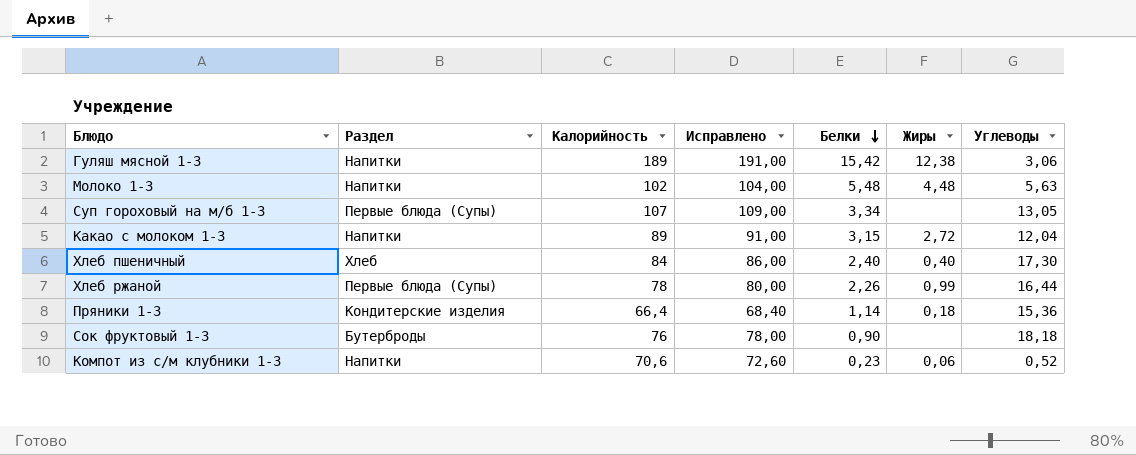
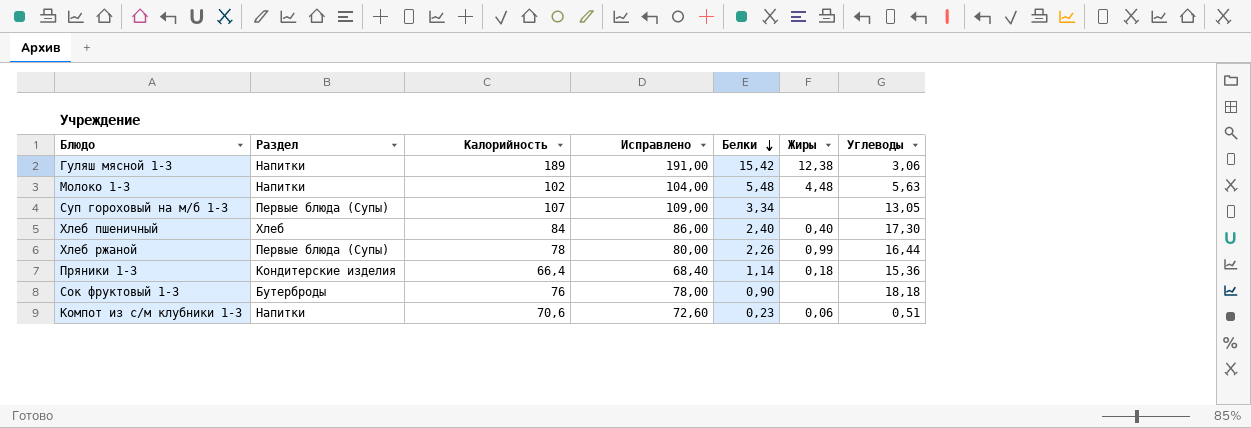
row Какао с молоком 1-3: Напитки | 89 | 91,00 | 3,15 | 2,72 | 12,04 -> none
Компот из с/м клубники 1-3 | Углеводы: 0,52 -> 0,51

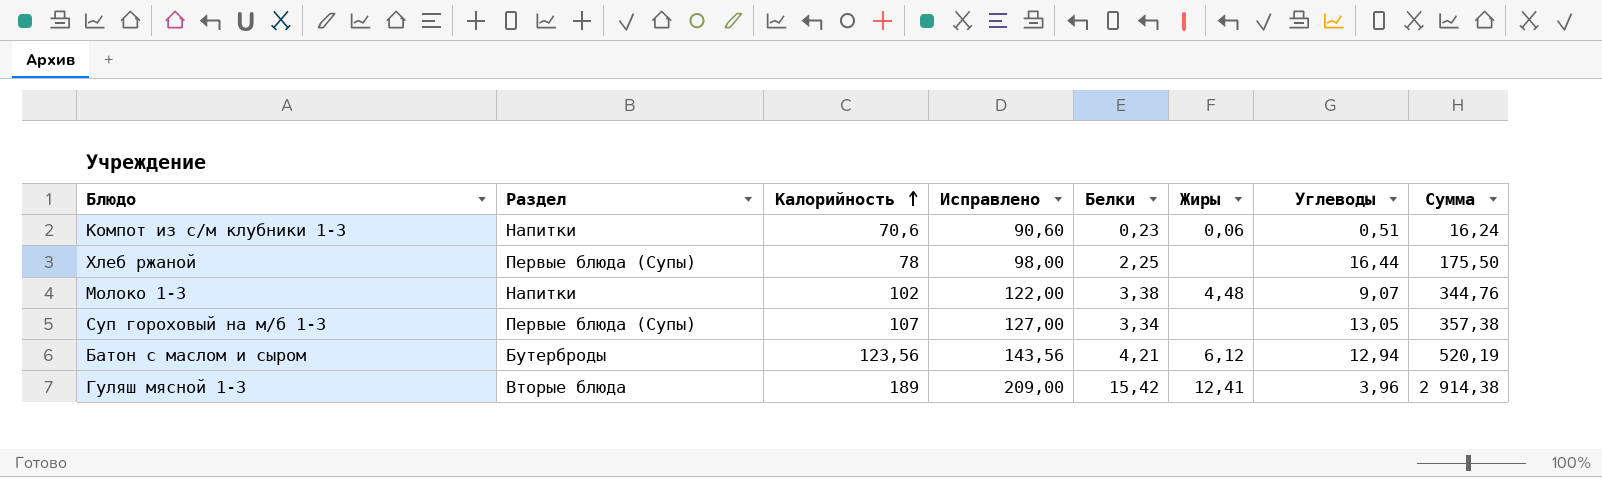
row order: Белки descending -> Калорийность ascending
column Исправлено | formula: [Калорийность] + 2 -> [Калорийность] + 20
column Сумма | formula: none -> [Калорийность] * [Белки]
row Хлеб пшеничный: Хлеб | 84 | 86,00 | 2,40 | 0,40 | 17,30 -> none
row Пряники 1-3: Кондитерские изделия | 66,4 | 68,40 | 1,14 | 0,18 | 15,36 -> none
row Сок фруктовый 1-3: Бутерброды | 76 | 78,00 | 0,90 | none | 18,18 -> none
Хлеб ржаной | Белки: 2,26 -> 2,25
Хлеб ржаной | Жиры: 0,99 -> none
Молоко 1-3 | Белки: 5,48 -> 3,38
Молоко 1-3 | Углеводы: 5,63 -> 9,07
row Батон с маслом и сыром: none -> Бутерброды | 123,56 | 143,56 | 4,21 | 6,12 | 12,94 | 520,19
Гуляш мясной 1-3 | Раздел: Напитки -> Вторые блюда
Гуляш мясной 1-3 | Жиры: 12,38 -> 12,41
Гуляш мясной 1-3 | Углеводы: 3,06 -> 3,96

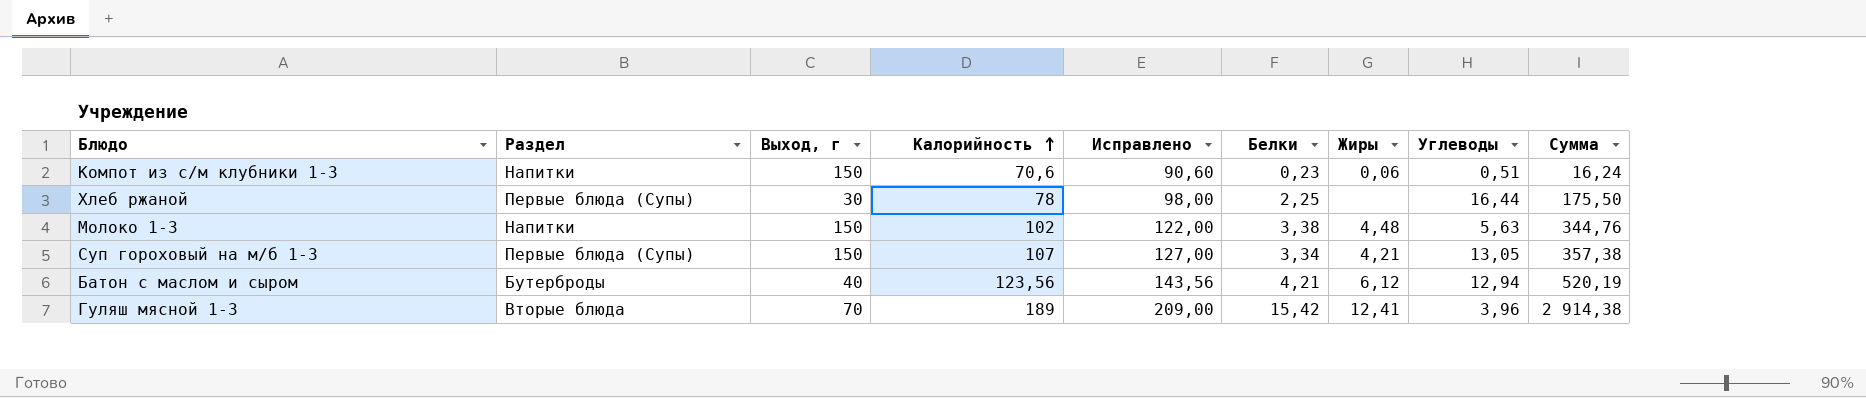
column Выход, г | position: none -> 3
Молоко 1-3 | Углеводы: 9,07 -> 5,63
Суп гороховый на м/б 1-3 | Жиры: none -> 4,21

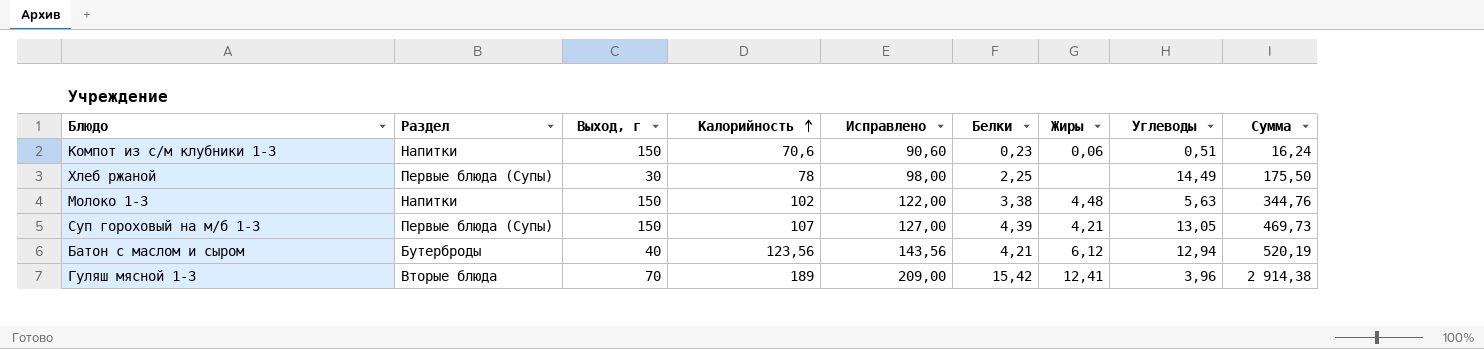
Хлеб ржаной | Углеводы: 16,44 -> 14,49
Суп гороховый на м/б 1-3 | Белки: 3,34 -> 4,39
Суп гороховый на м/б 1-3 | Сумма: 357,38 -> 469,73

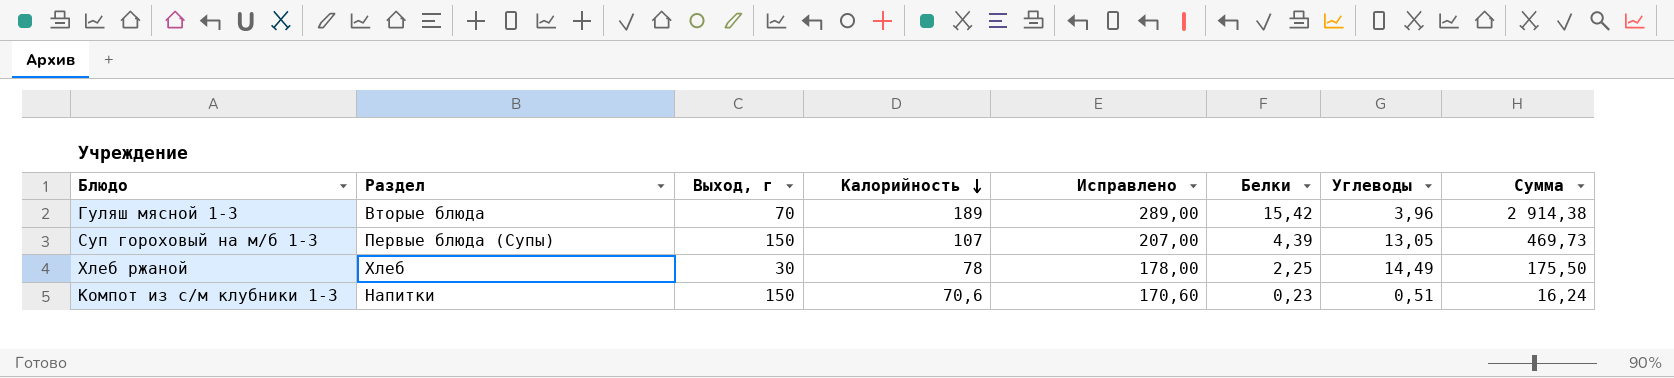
row order: Калорийность ascending -> Калорийность descending
column Жиры | position: 7 -> none
column Исправлено | formula: [Калорийность] + 20 -> [Калорийность] + 100
row Молоко 1-3: Напитки | 150 | 102 | 122,00 | 3,38 | 4,48 | 5,63 | 344,76 -> none
row Батон с маслом и сыром: Бутерброды | 40 | 123,56 | 143,56 | 4,21 | 6,12 | 12,94 | 520,19 -> none
Хлеб ржаной | Раздел: Первые блюда (Супы) -> Хлеб

